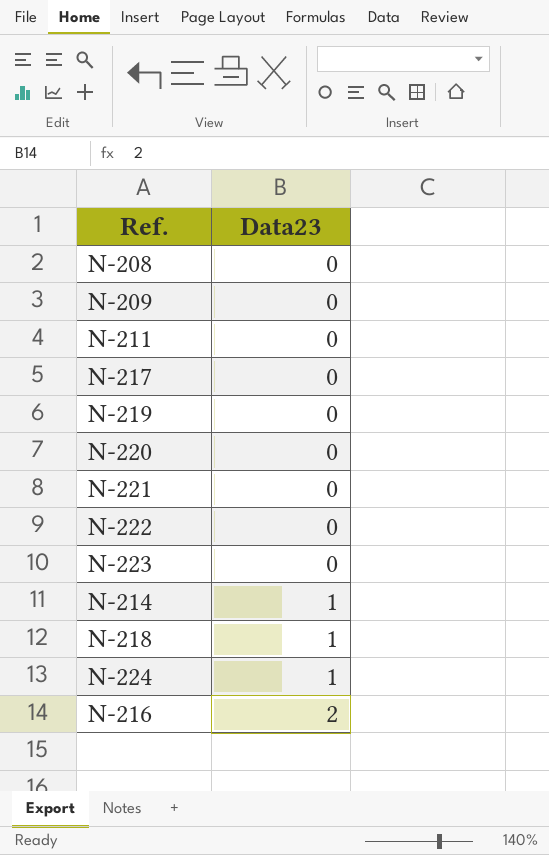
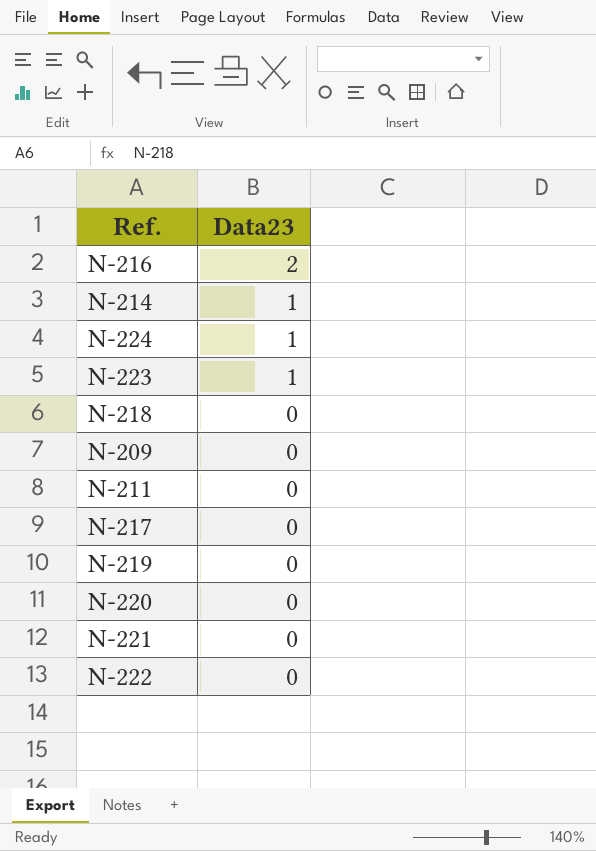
row order: Data23 ascending -> Data23 descending
row N-208: 0 -> none
N-223 | Data23: 0 -> 1
N-218 | Data23: 1 -> 0

